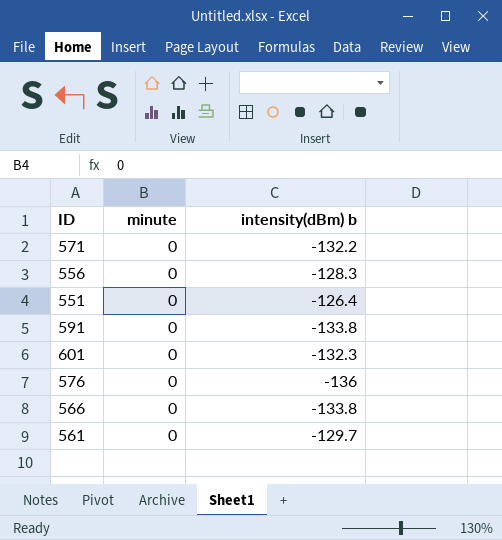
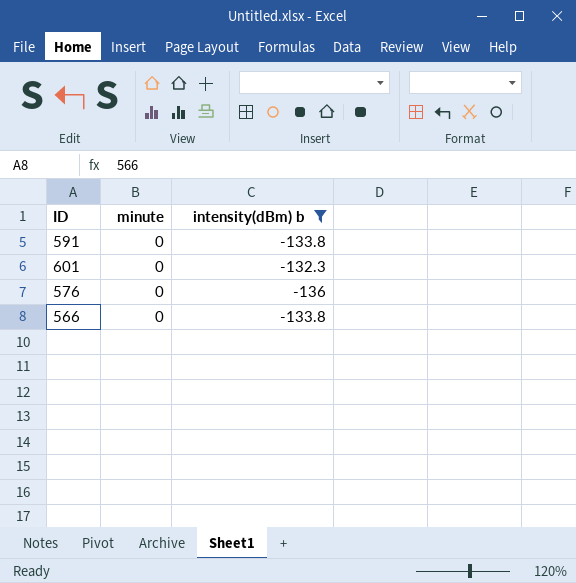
filter: none -> intensity(dBm) b <= -132.3

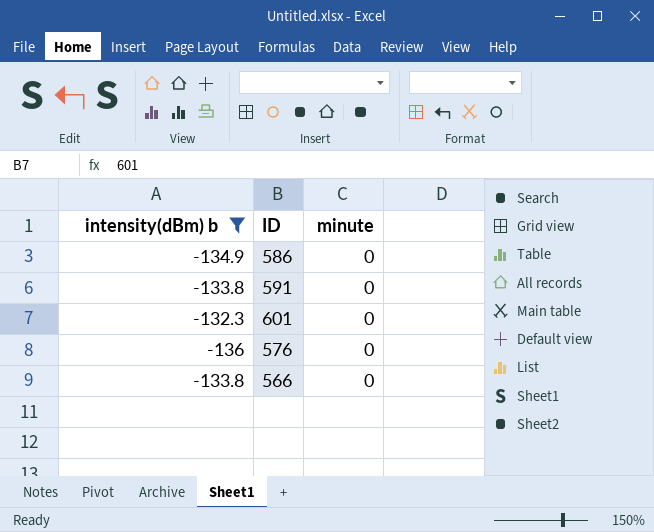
column intensity(dBm) b | position: 3 -> 1
row 586: none -> -134.9 | 0

